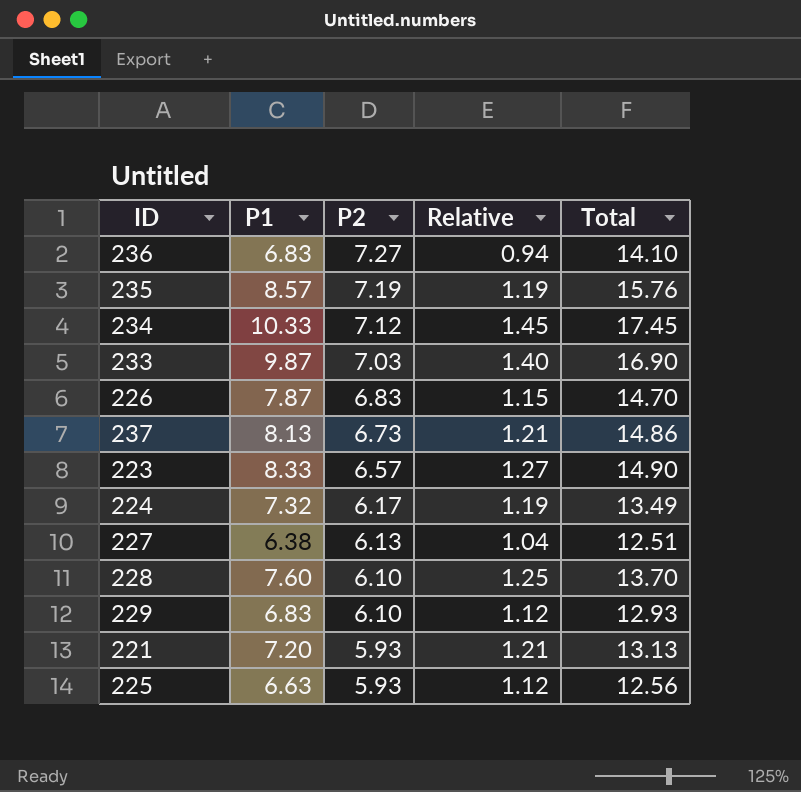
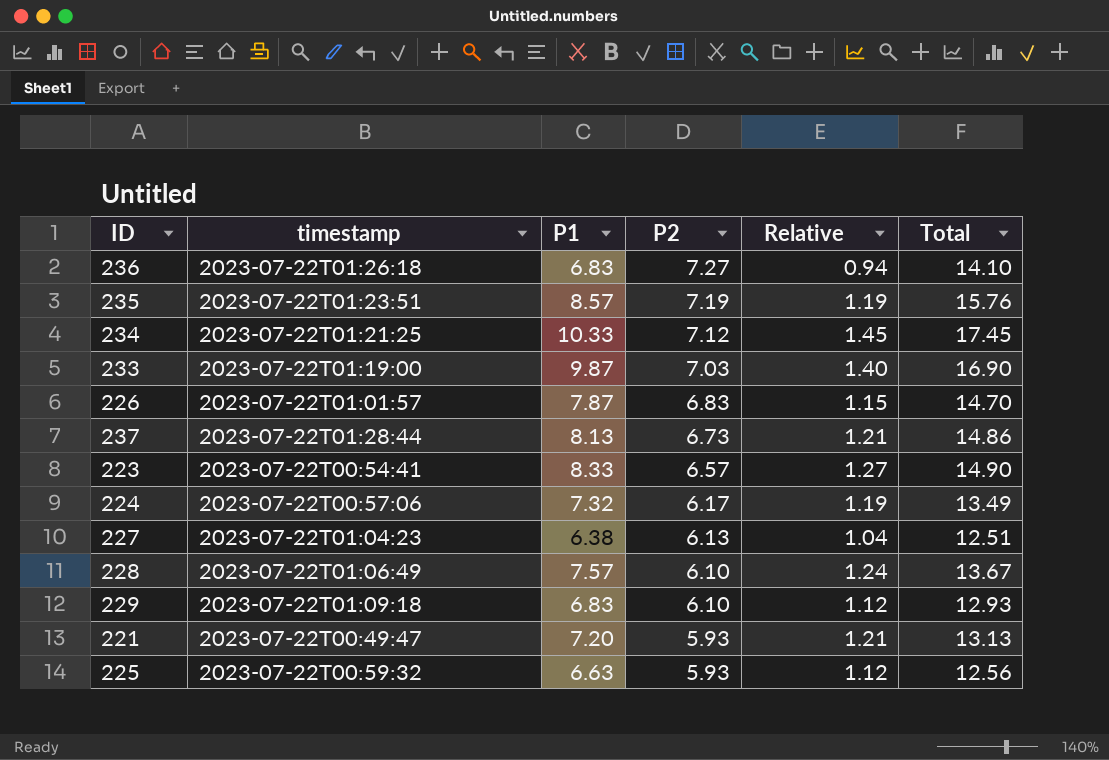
column timestamp | position: none -> 2
228 | P1: 7.60 -> 7.57
228 | Relative: 1.25 -> 1.24
228 | Total: 13.70 -> 13.67

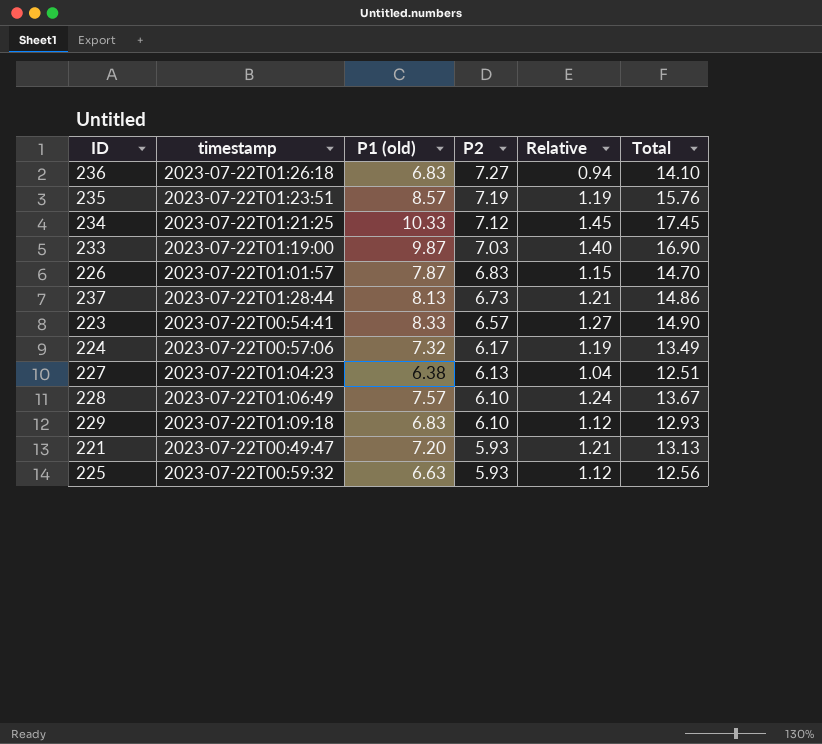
column name: P1 -> P1 (old)

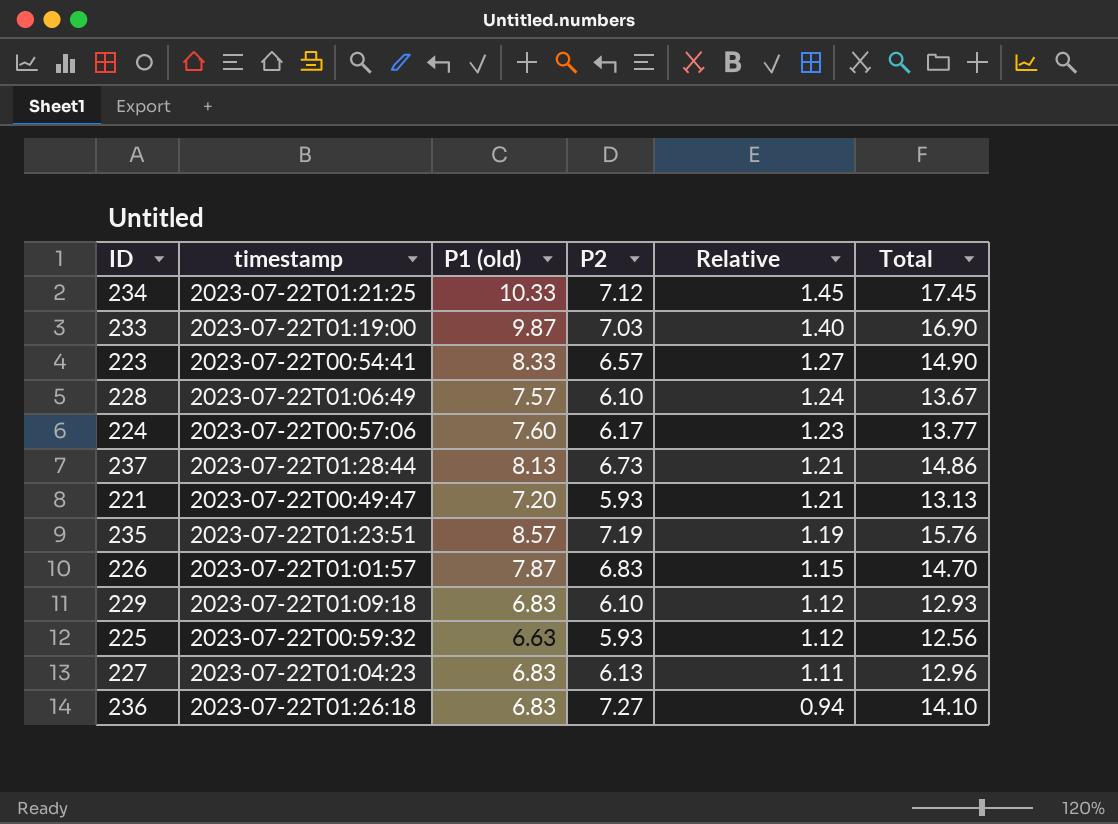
row order: P2 descending -> Relative descending
224 | P1 (old): 7.32 -> 7.60
224 | Relative: 1.19 -> 1.23
224 | Total: 13.49 -> 13.77
227 | P1 (old): 6.38 -> 6.83
227 | Relative: 1.04 -> 1.11
227 | Total: 12.51 -> 12.96

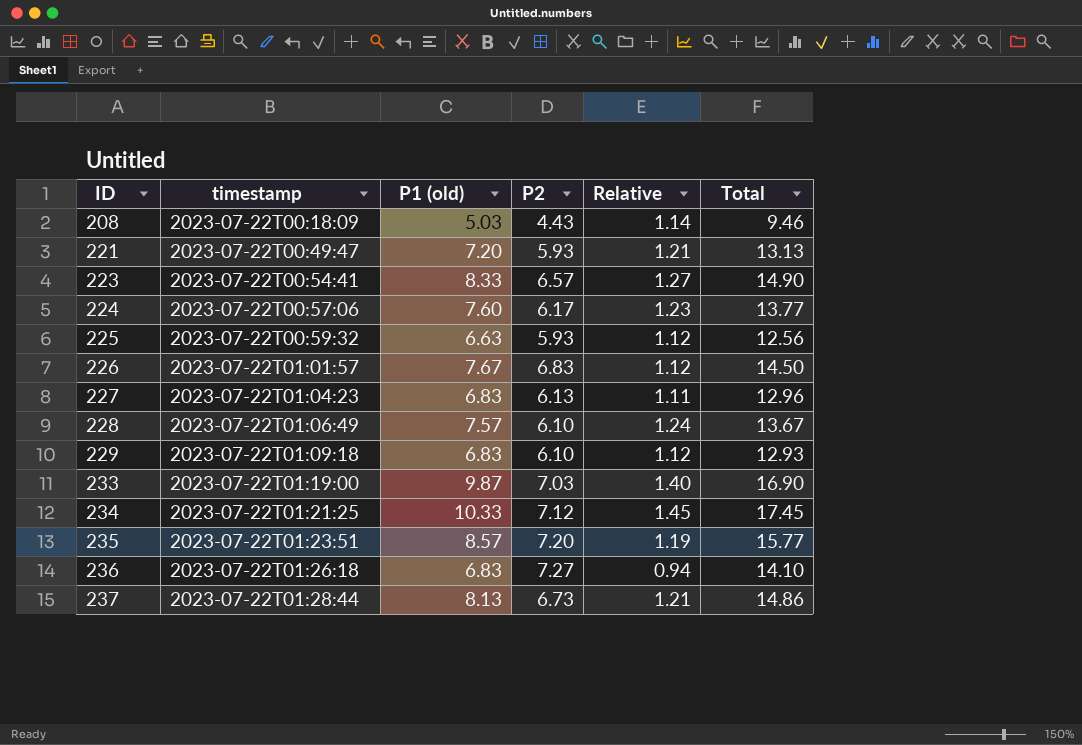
row order: Relative descending -> ID ascending
row 208: none -> 2023-07-22T00:18:09 | 5.03 | 4.43 | 1.14 | 9.46
226 | P1 (old): 7.87 -> 7.67
226 | Relative: 1.15 -> 1.12
226 | Total: 14.70 -> 14.50
235 | P2: 7.19 -> 7.20
235 | Total: 15.76 -> 15.77

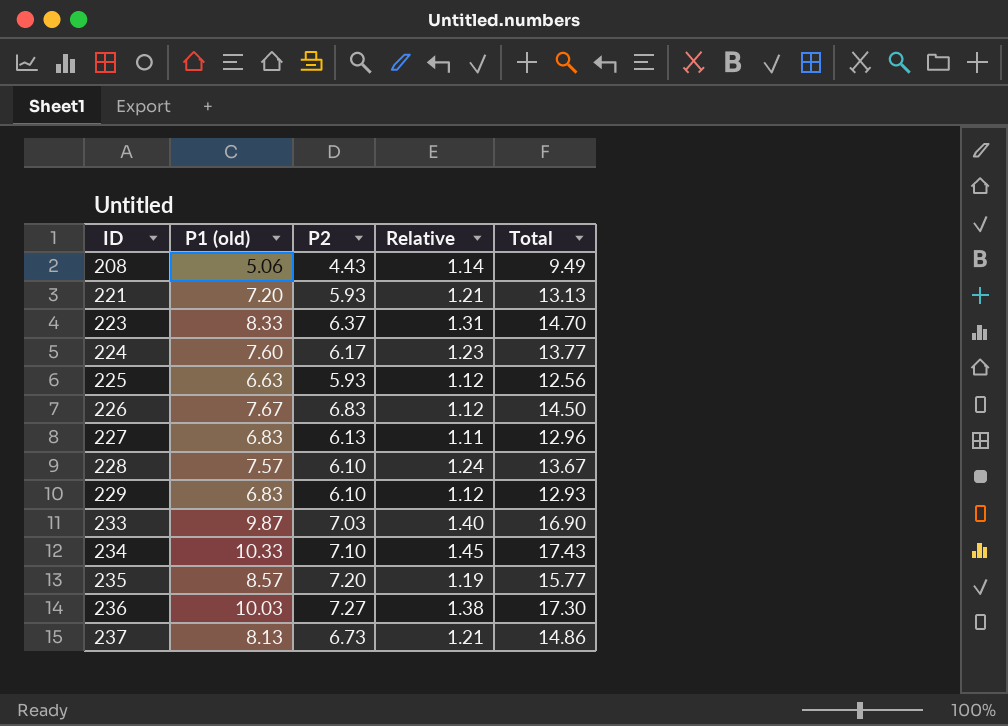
column timestamp | position: 2 -> none
208 | P1 (old): 5.03 -> 5.06
208 | Total: 9.46 -> 9.49
223 | P2: 6.57 -> 6.37
223 | Relative: 1.27 -> 1.31
223 | Total: 14.90 -> 14.70
234 | P2: 7.12 -> 7.10
234 | Total: 17.45 -> 17.43
236 | P1 (old): 6.83 -> 10.03
236 | Relative: 0.94 -> 1.38
236 | Total: 14.10 -> 17.30

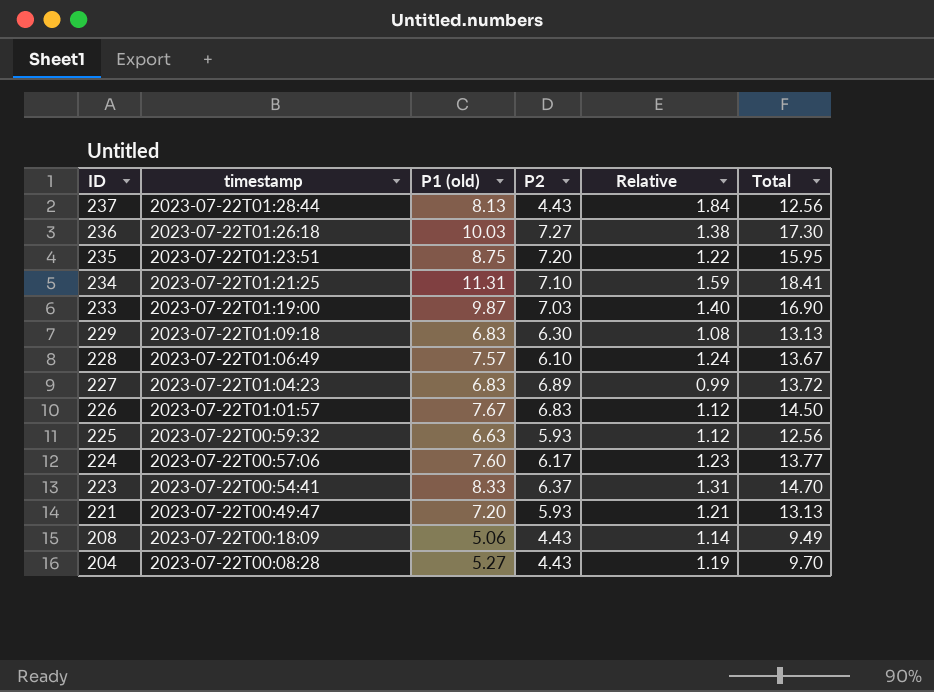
row order: ID ascending -> ID descending
column timestamp | position: none -> 2
237 | P2: 6.73 -> 4.43
237 | Relative: 1.21 -> 1.84
237 | Total: 14.86 -> 12.56
235 | P1 (old): 8.57 -> 8.75
235 | Relative: 1.19 -> 1.22
235 | Total: 15.77 -> 15.95
234 | P1 (old): 10.33 -> 11.31
234 | Relative: 1.45 -> 1.59
234 | Total: 17.43 -> 18.41
229 | P2: 6.10 -> 6.30
229 | Relative: 1.12 -> 1.08
229 | Total: 12.93 -> 13.13
227 | P2: 6.13 -> 6.89
227 | Relative: 1.11 -> 0.99
227 | Total: 12.96 -> 13.72
row 204: none -> 2023-07-22T00:08:28 | 5.27 | 4.43 | 1.19 | 9.70

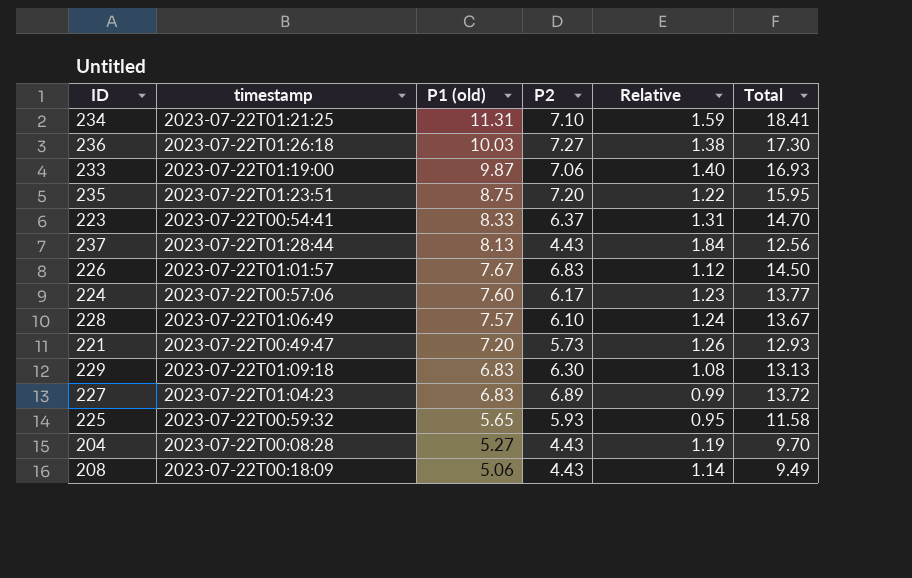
row order: ID descending -> P1 (old) descending
233 | P2: 7.03 -> 7.06
233 | Total: 16.90 -> 16.93
221 | P2: 5.93 -> 5.73
221 | Relative: 1.21 -> 1.26
221 | Total: 13.13 -> 12.93
225 | P1 (old): 6.63 -> 5.65
225 | Relative: 1.12 -> 0.95
225 | Total: 12.56 -> 11.58

